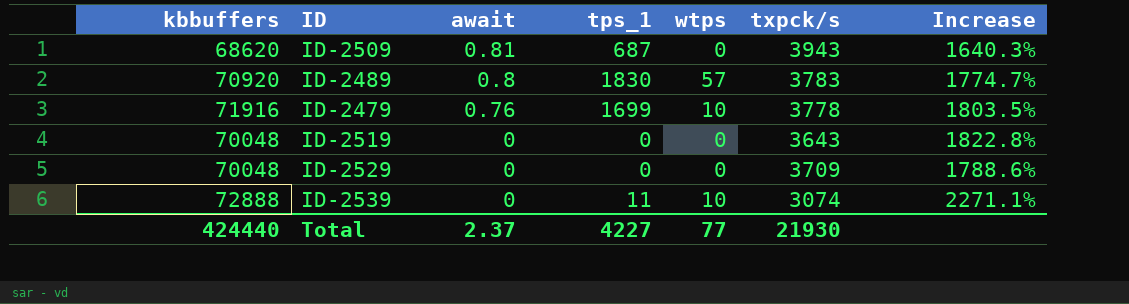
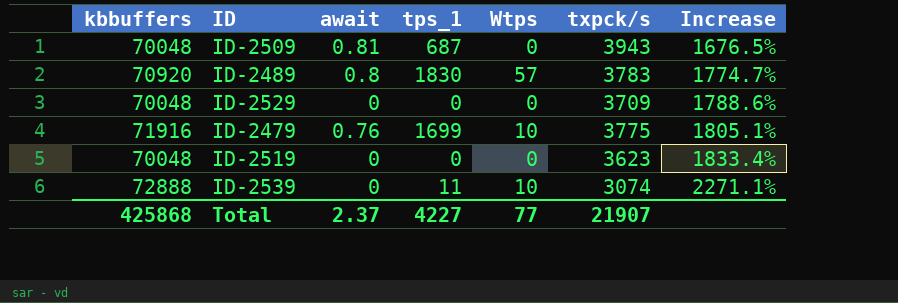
row order: await descending -> Increase ascending
column name: wtps -> Wtps
ID-2509 | kbbuffers: 68620 -> 70048
ID-2509 | Increase: 1640.3% -> 1676.5%
ID-2479 | txpck/s: 3778 -> 3775
ID-2479 | Increase: 1803.5% -> 1805.1%
ID-2519 | txpck/s: 3643 -> 3623
ID-2519 | Increase: 1822.8% -> 1833.4%
Total | kbbuffers: 424440 -> 425868
Total | txpck/s: 21930 -> 21907

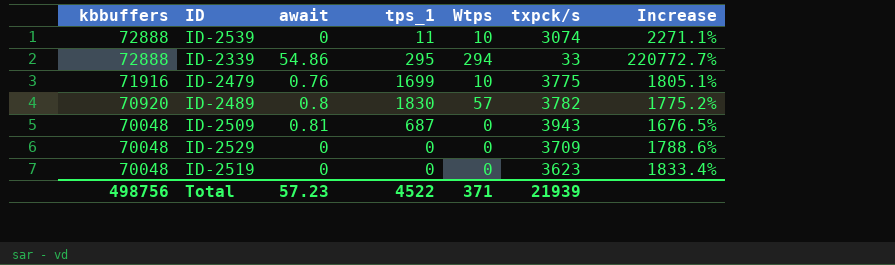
row order: Increase ascending -> kbbuffers descending
row ID-2339: none -> 72888 | 54.86 | 295 | 294 | 33 | 220772.7%
ID-2489 | txpck/s: 3783 -> 3782
ID-2489 | Increase: 1774.7% -> 1775.2%
Total | kbbuffers: 425868 -> 498756
Total | await: 2.37 -> 57.23
Total | tps_1: 4227 -> 4522
Total | Wtps: 77 -> 371
Total | txpck/s: 21907 -> 21939

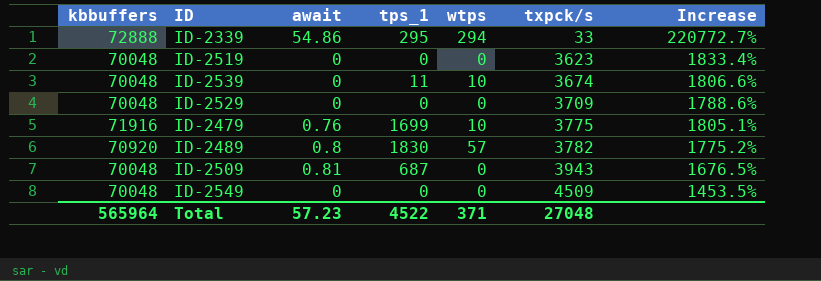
row order: kbbuffers descending -> txpck/s ascending
column name: Wtps -> wtps
ID-2539 | kbbuffers: 72888 -> 70048
ID-2539 | txpck/s: 3074 -> 3674
ID-2539 | Increase: 2271.1% -> 1806.6%
row ID-2549: none -> 70048 | 0 | 0 | 0 | 4509 | 1453.5%
Total | kbbuffers: 498756 -> 565964
Total | txpck/s: 21939 -> 27048

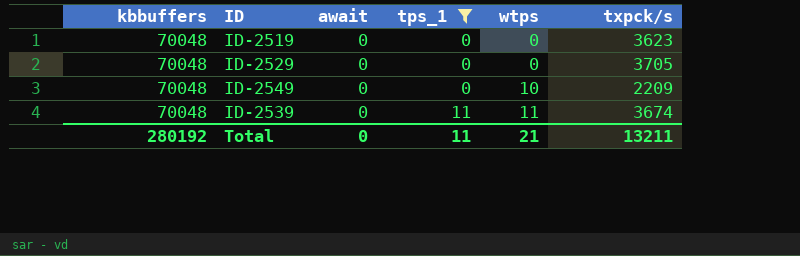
filter: none -> tps_1 <= 11
row order: txpck/s ascending -> tps_1 ascending
column Increase | formula: ([kbbuffers] - [txpck/s]) / [txpck/s] -> none
ID-2529 | txpck/s: 3709 -> 3705
ID-2549 | wtps: 0 -> 10
ID-2549 | txpck/s: 4509 -> 2209
ID-2539 | wtps: 10 -> 11
Total | kbbuffers: 565964 -> 280192
Total | await: 57.23 -> 0
Total | tps_1: 4522 -> 11
Total | wtps: 371 -> 21
Total | txpck/s: 27048 -> 13211

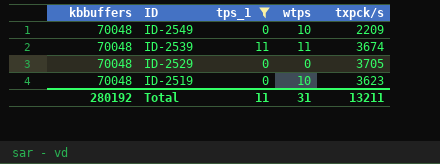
row order: tps_1 ascending -> ID descending
column await | position: 3 -> none
ID-2519 | wtps: 0 -> 10
Total | wtps: 21 -> 31

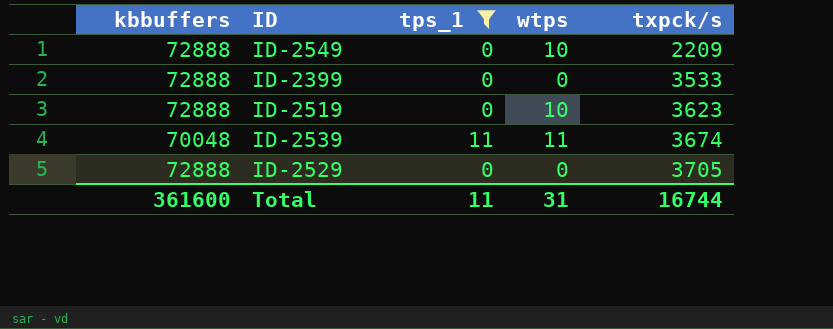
row order: ID descending -> txpck/s ascending
ID-2549 | kbbuffers: 70048 -> 72888
row ID-2399: none -> 72888 | 0 | 0 | 3533
ID-2519 | kbbuffers: 70048 -> 72888
ID-2529 | kbbuffers: 70048 -> 72888
Total | kbbuffers: 280192 -> 361600
Total | txpck/s: 13211 -> 16744

